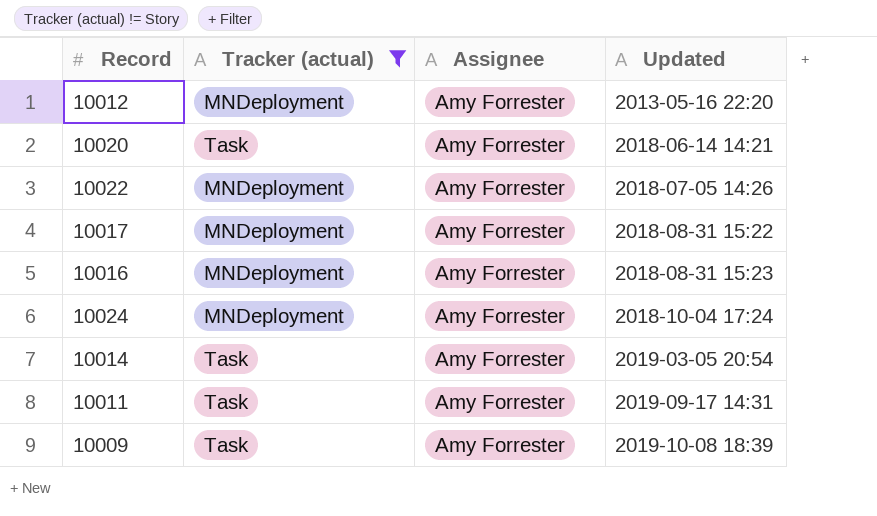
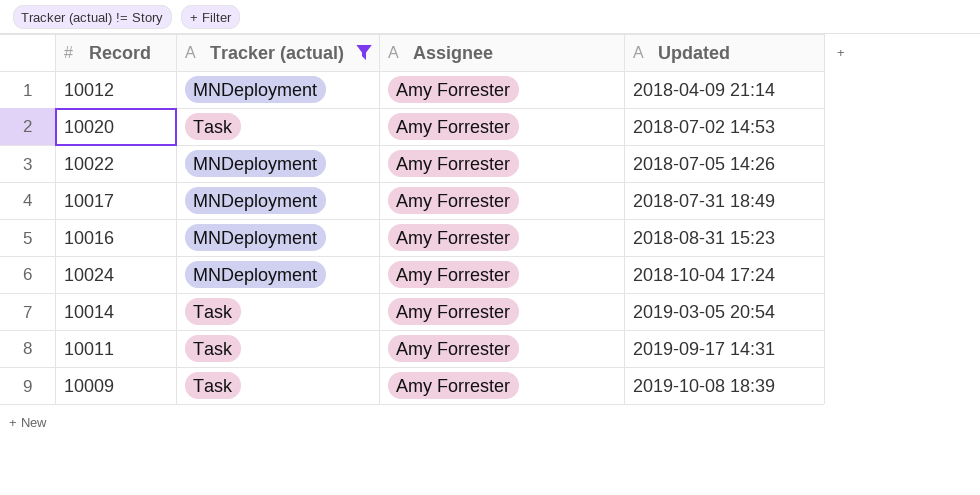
10012 | Updated: 2013-05-16 22:20 -> 2018-04-09 21:14
10020 | Updated: 2018-06-14 14:21 -> 2018-07-02 14:53
10017 | Updated: 2018-08-31 15:22 -> 2018-07-31 18:49

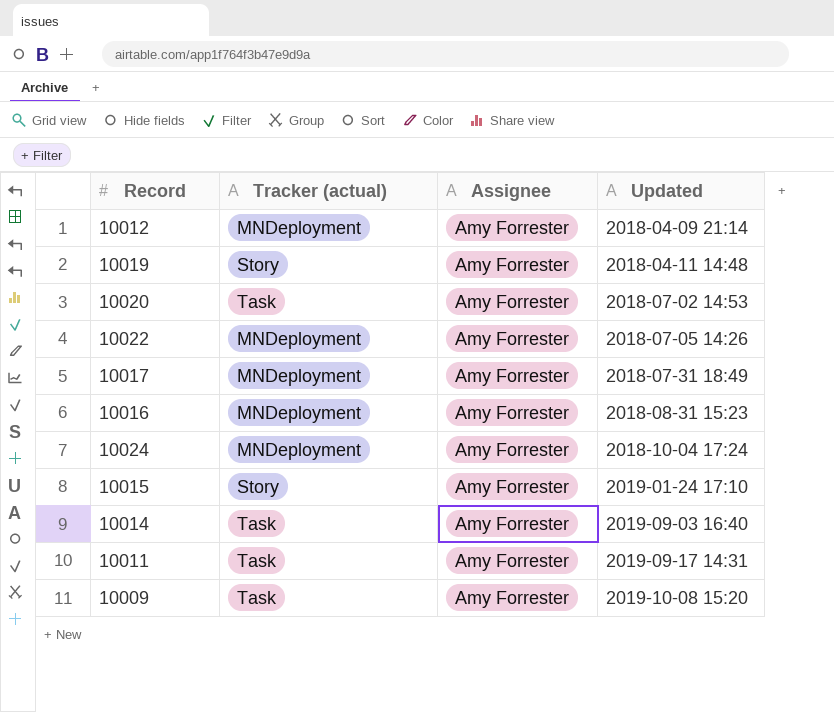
filter: Tracker (actual) != Story -> none
10014 | Updated: 2019-03-05 20:54 -> 2019-09-03 16:40
10009 | Updated: 2019-10-08 18:39 -> 2019-10-08 15:20

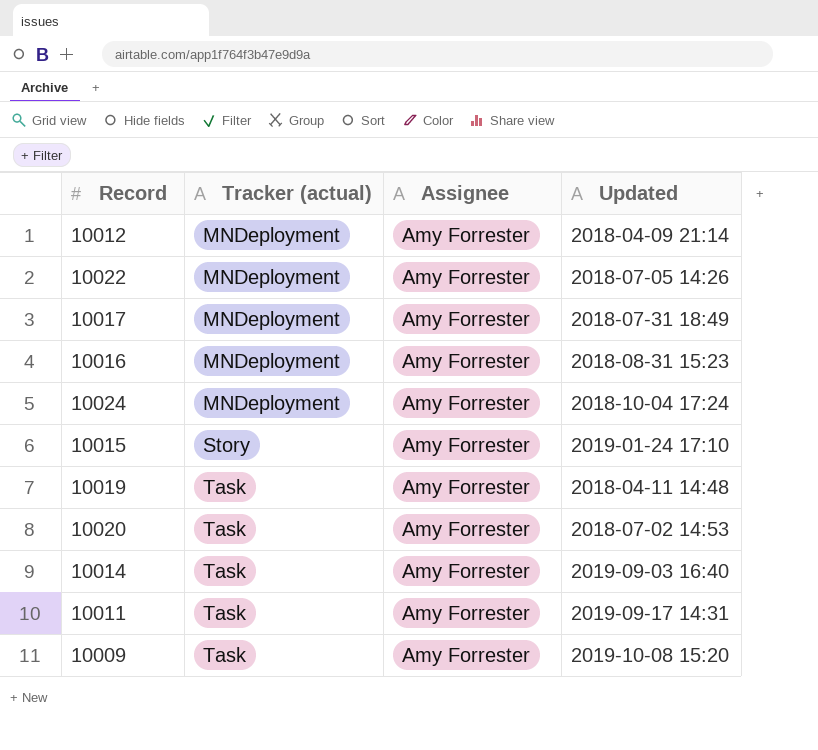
row order: Updated ascending -> Tracker (actual) ascending
10019 | Tracker (actual): Story -> Task

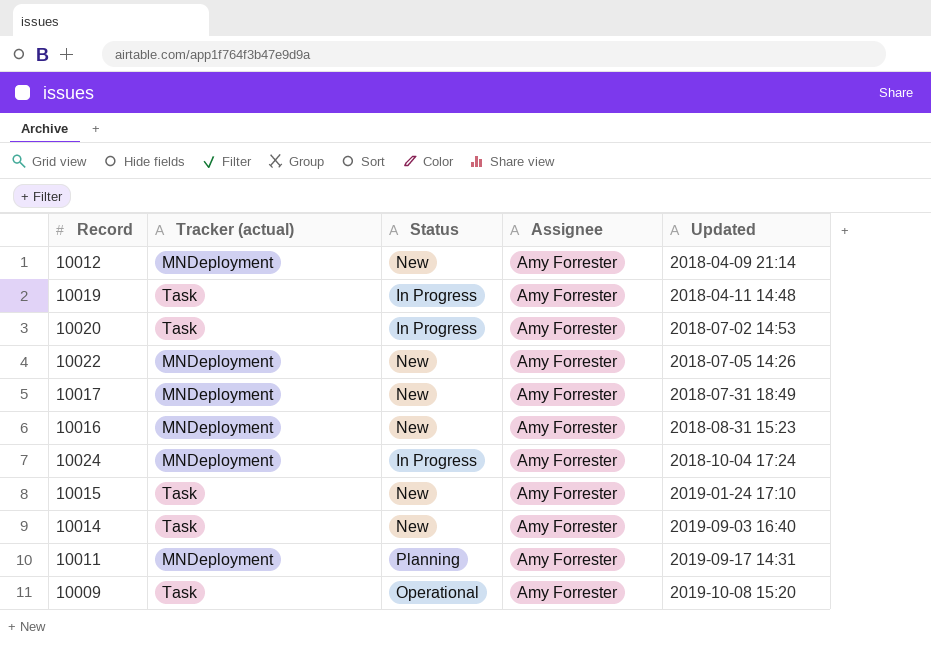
row order: Tracker (actual) ascending -> Updated ascending
column Status | position: none -> 3
10015 | Tracker (actual): Story -> Task
10011 | Tracker (actual): Task -> MNDeployment

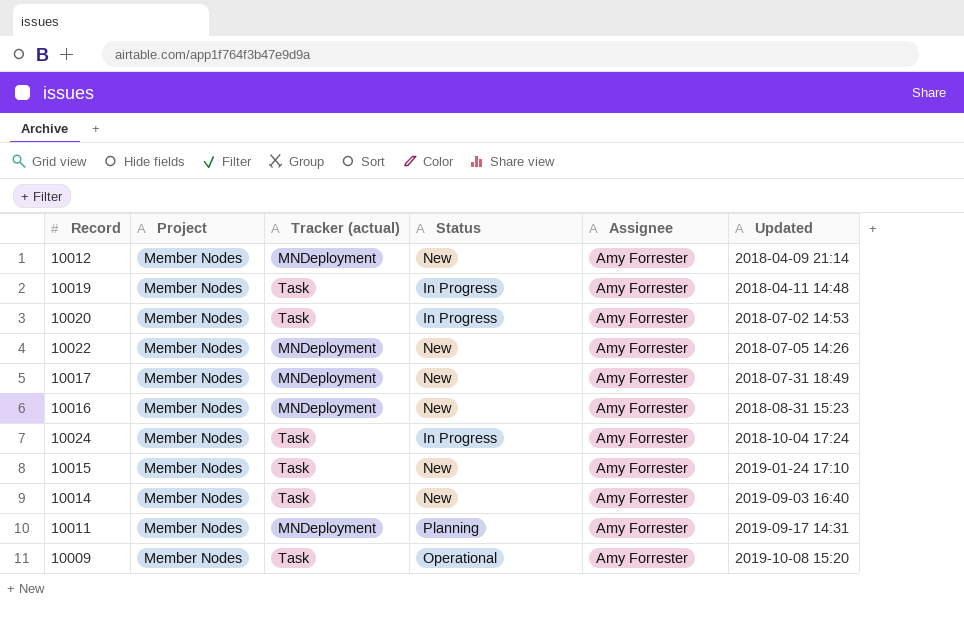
column Project | position: none -> 2
10024 | Tracker (actual): MNDeployment -> Task

